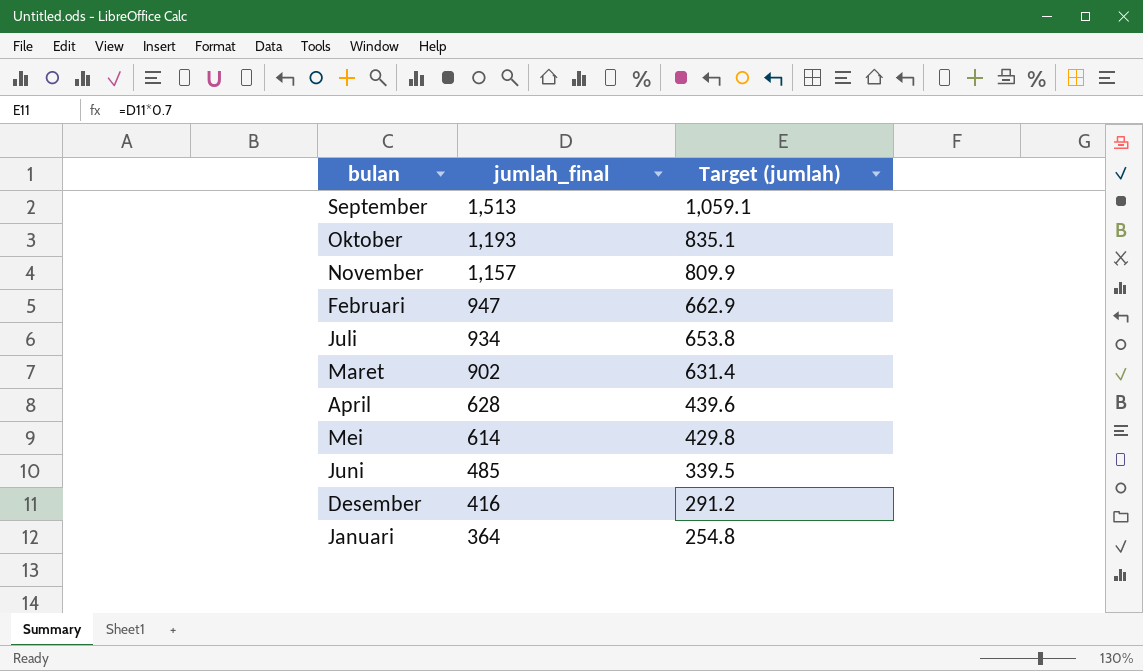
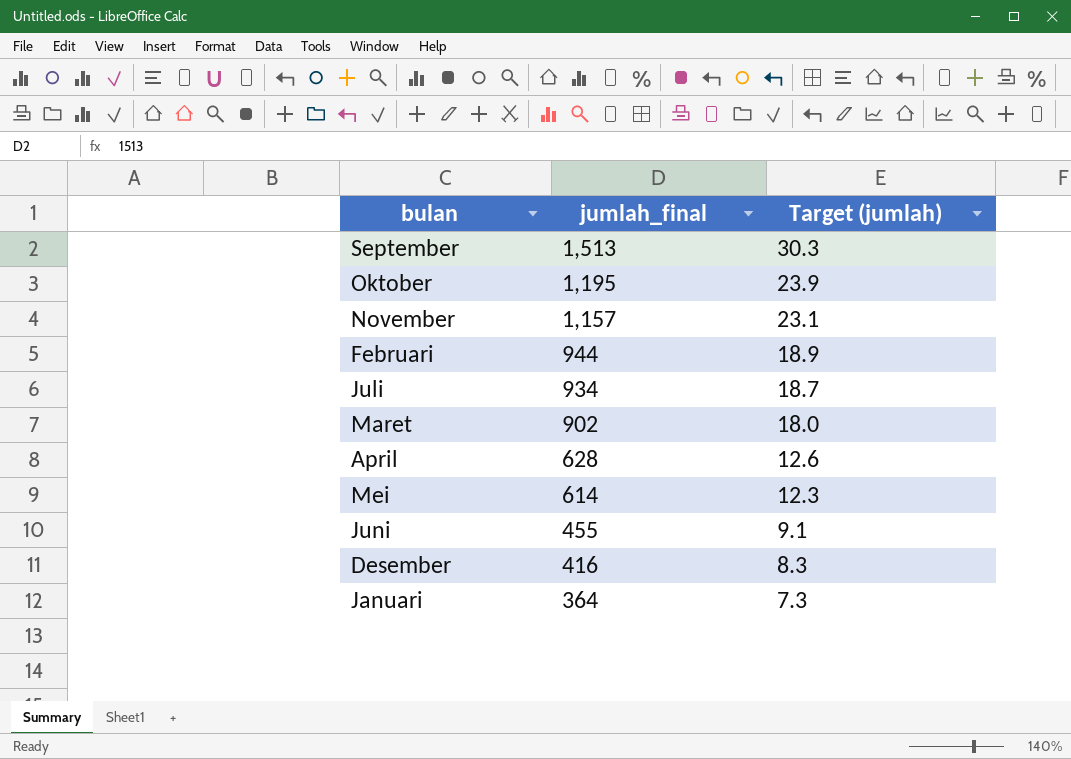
column Target (jumlah) | formula: [jumlah_final] * 0.7 -> [jumlah_final] * 0.02
Oktober | jumlah_final: 1,193 -> 1,195
Februari | jumlah_final: 947 -> 944
Juni | jumlah_final: 485 -> 455

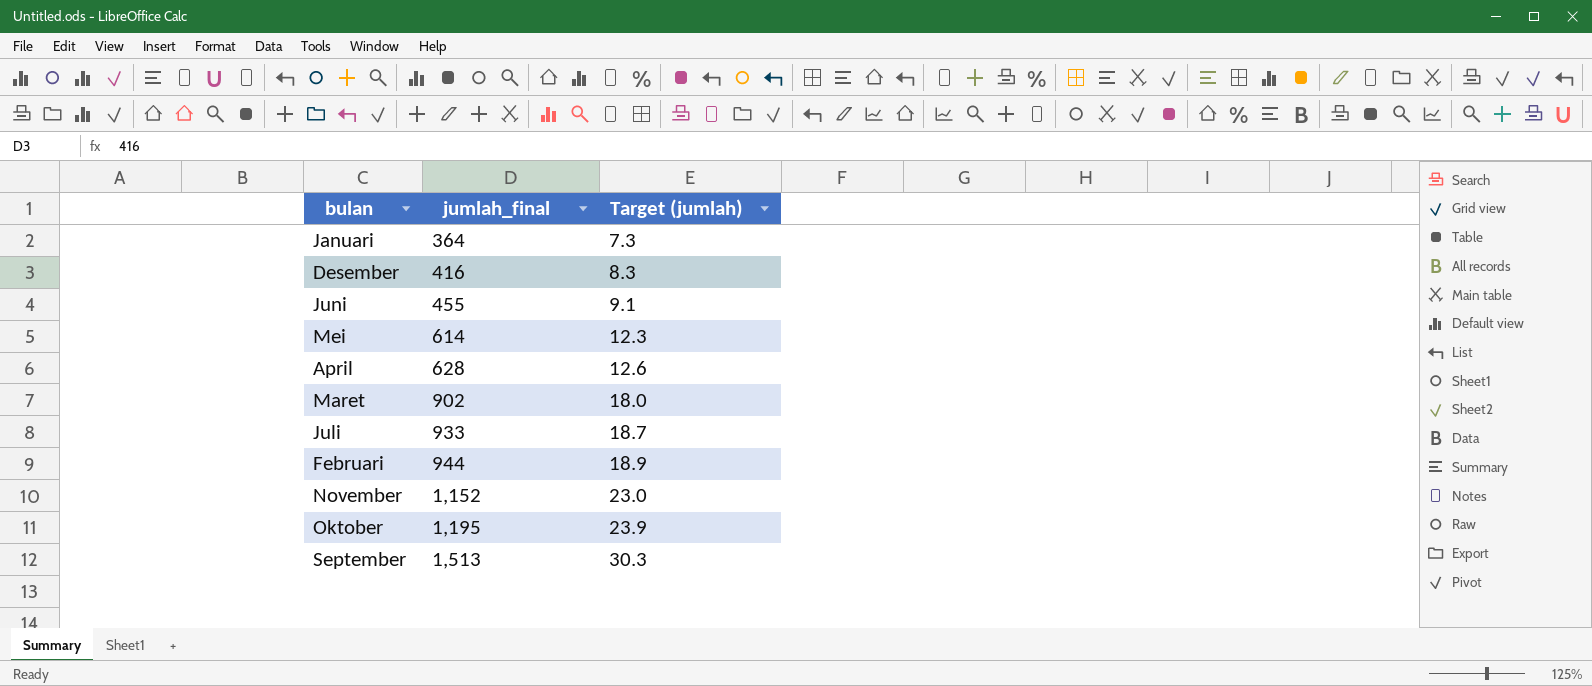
row order: jumlah_final descending -> jumlah_final ascending
Juli | jumlah_final: 934 -> 933
November | jumlah_final: 1,157 -> 1,152
November | Target (jumlah): 23.1 -> 23.0

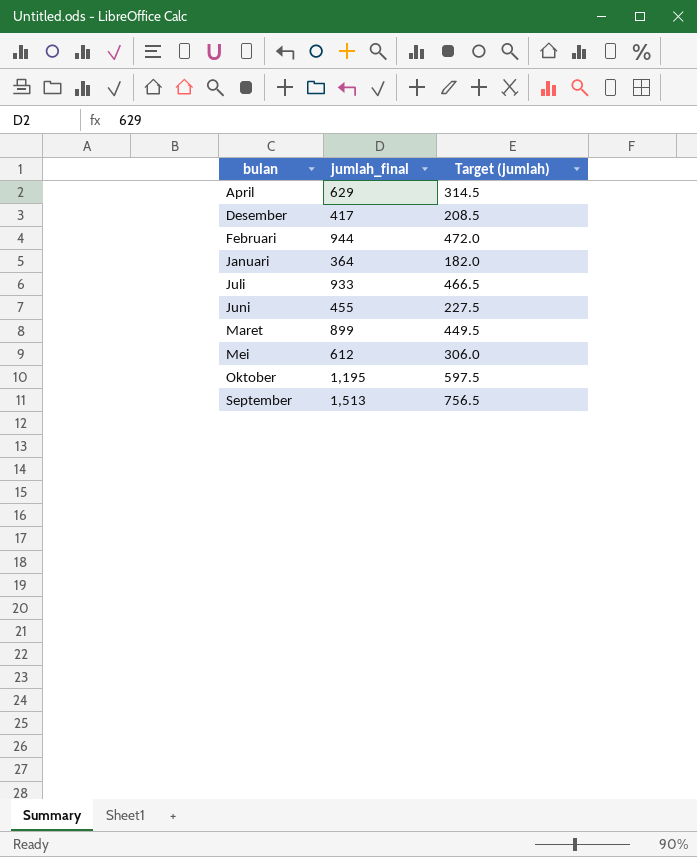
row order: jumlah_final ascending -> bulan ascending
column Target (jumlah) | formula: [jumlah_final] * 0.02 -> [jumlah_final] * 0.5
row November: 1,152 | 23.0 -> none
April | jumlah_final: 628 -> 629
Desember | jumlah_final: 416 -> 417
Maret | jumlah_final: 902 -> 899
Mei | jumlah_final: 614 -> 612

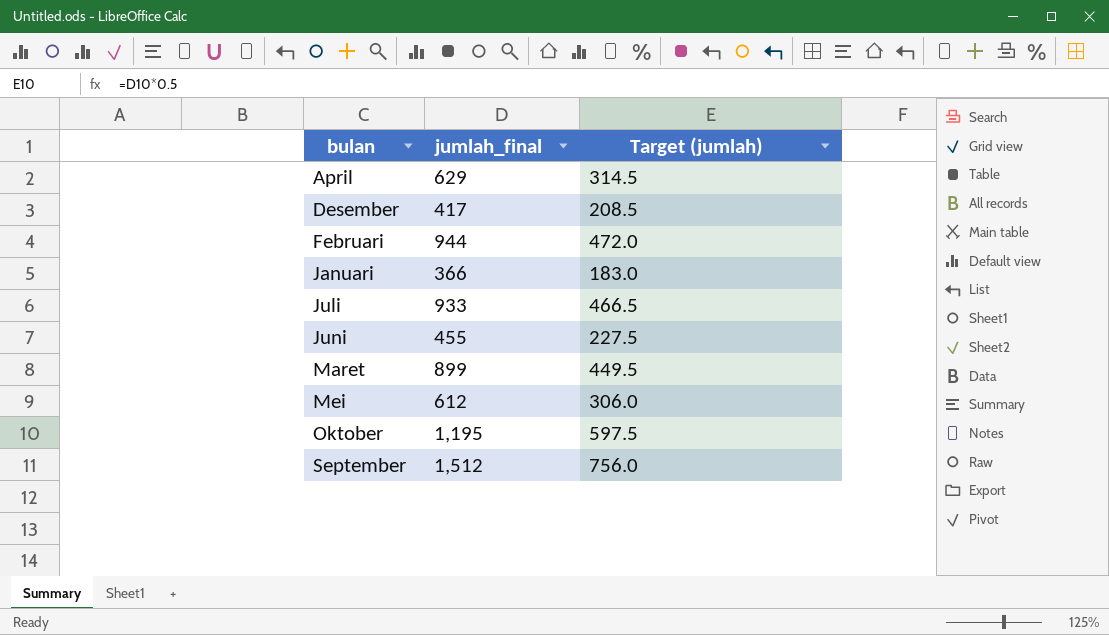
Januari | jumlah_final: 364 -> 366
Januari | Target (jumlah): 182.0 -> 183.0
September | jumlah_final: 1,513 -> 1,512
September | Target (jumlah): 756.5 -> 756.0

